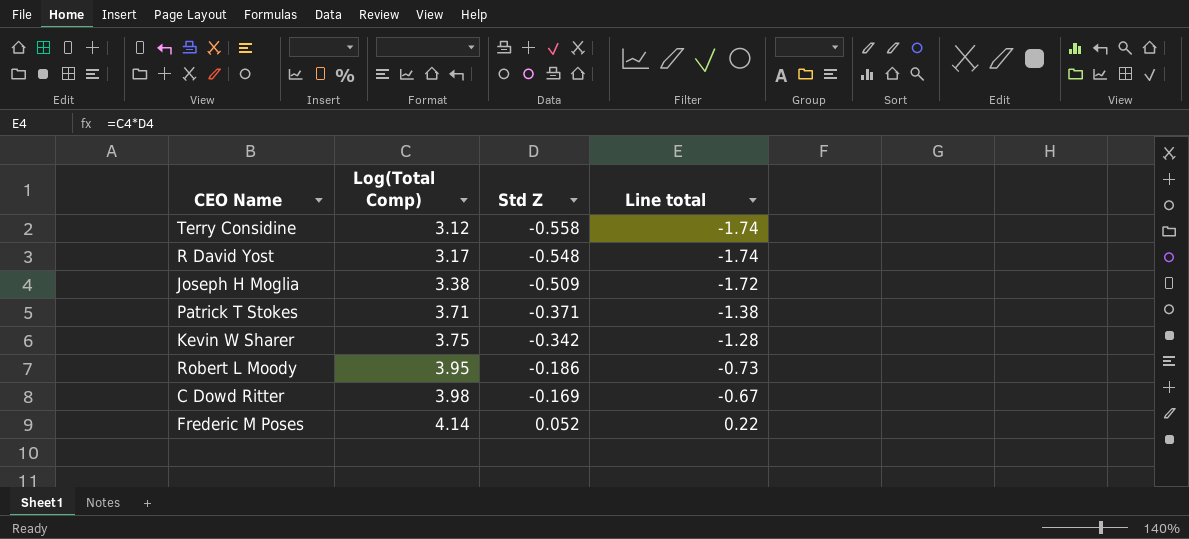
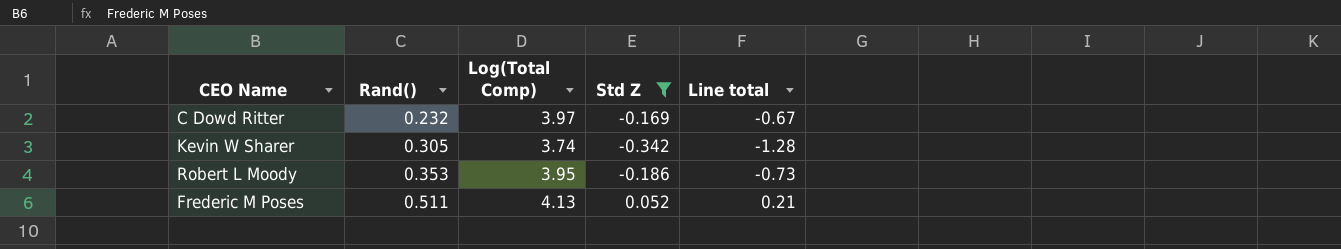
filter: none -> Std Z >= -0.342
row order: Log(Total Comp) ascending -> Rand() ascending
column Rand() | position: none -> 2
C Dowd Ritter | Log(Total Comp): 3.98 -> 3.97
Kevin W Sharer | Log(Total Comp): 3.75 -> 3.74
Frederic M Poses | Log(Total Comp): 4.14 -> 4.13
Frederic M Poses | Line total: 0.22 -> 0.21

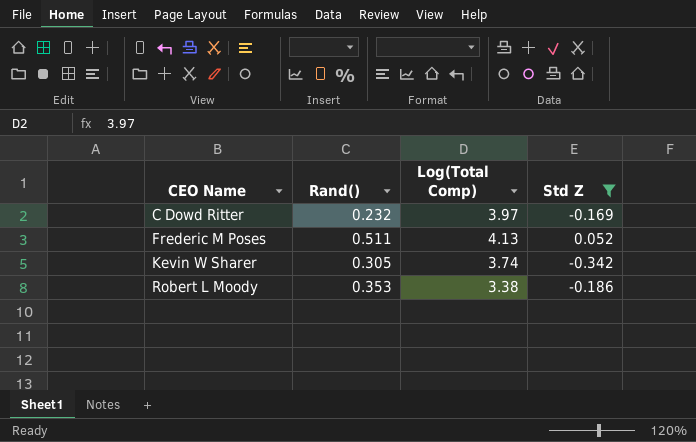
row order: Rand() ascending -> CEO Name ascending
column Line total | formula: [Log(Total Comp)] * [Std Z] -> none
Robert L Moody | Log(Total Comp): 3.95 -> 3.38

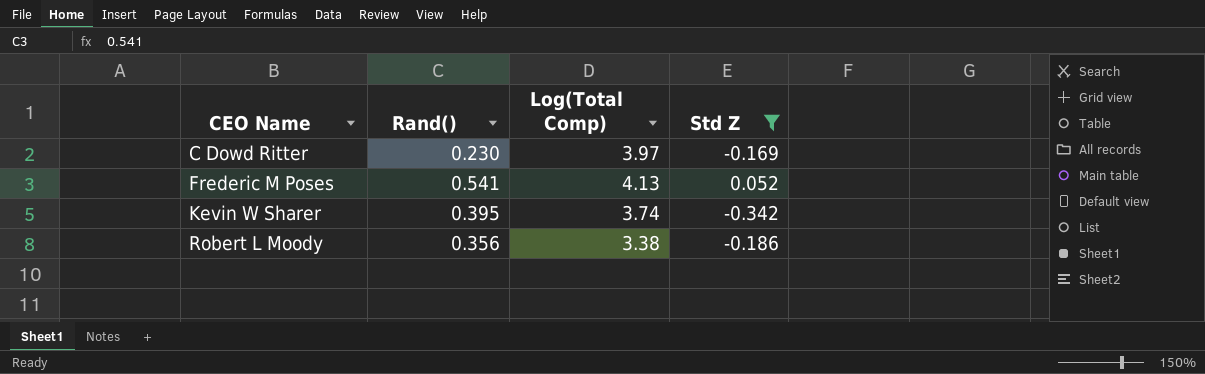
C Dowd Ritter | Rand(): 0.232 -> 0.230
Frederic M Poses | Rand(): 0.511 -> 0.541
Kevin W Sharer | Rand(): 0.305 -> 0.395
Robert L Moody | Rand(): 0.353 -> 0.356

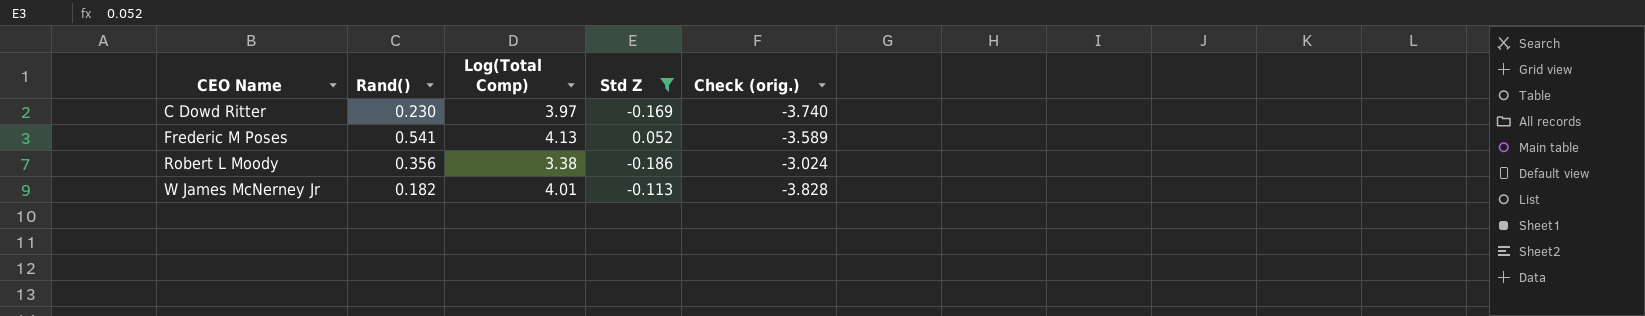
column Check (orig.) | formula: none -> [Rand()] - [Log(Total Comp)]
row Kevin W Sharer: 0.395 | 3.74 | -0.342 -> none
row W James McNerney Jr: none -> 0.182 | 4.01 | -0.113 | -3.828

